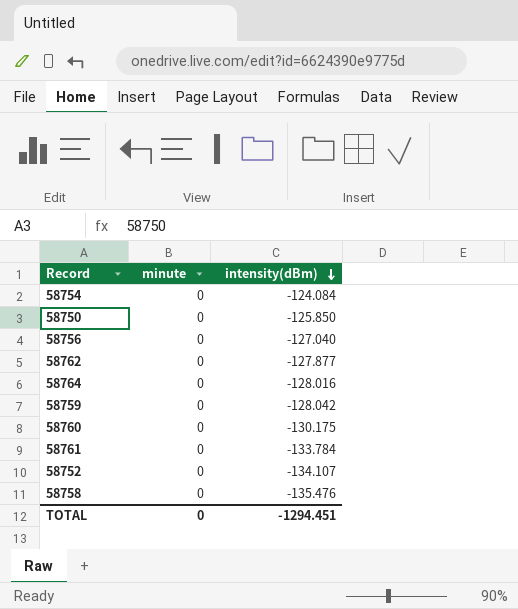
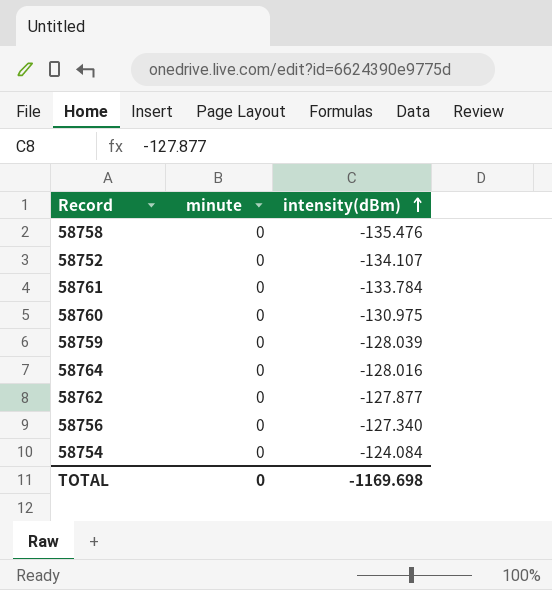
row order: intensity(dBm) descending -> intensity(dBm) ascending
row 58750: 0 | -125.850 -> none
58760 | intensity(dBm): -130.175 -> -130.975
58759 | intensity(dBm): -128.042 -> -128.039
58756 | intensity(dBm): -127.040 -> -127.340
TOTAL | intensity(dBm): -1294.451 -> -1169.698

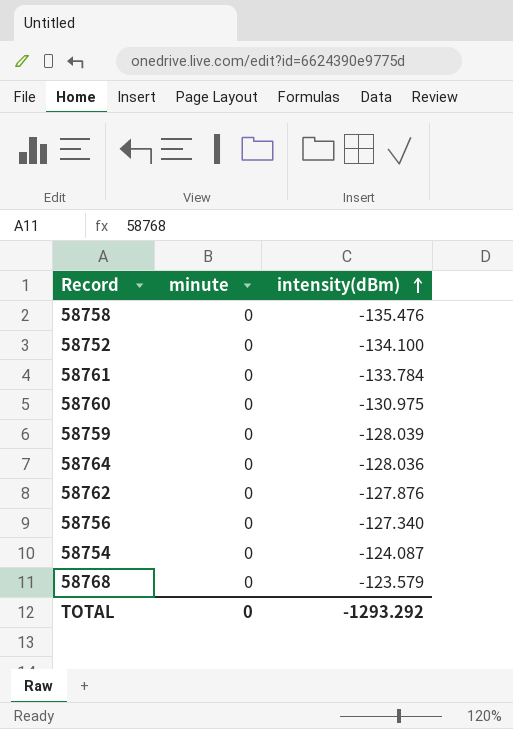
58752 | intensity(dBm): -134.107 -> -134.100
58764 | intensity(dBm): -128.016 -> -128.036
58762 | intensity(dBm): -127.877 -> -127.876
58754 | intensity(dBm): -124.084 -> -124.087
row 58768: none -> 0 | -123.579
TOTAL | intensity(dBm): -1169.698 -> -1293.292

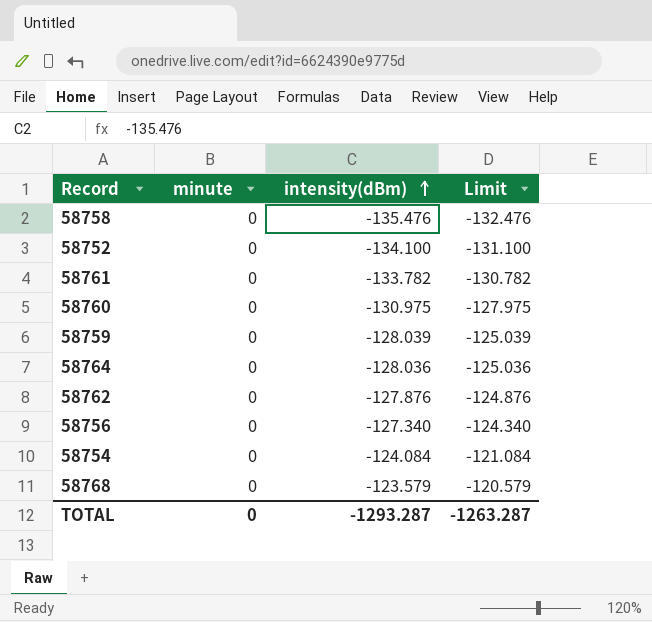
column Limit | formula: none -> [intensity(dBm)] + 3
58761 | intensity(dBm): -133.784 -> -133.782
58754 | intensity(dBm): -124.087 -> -124.084
TOTAL | intensity(dBm): -1293.292 -> -1293.287

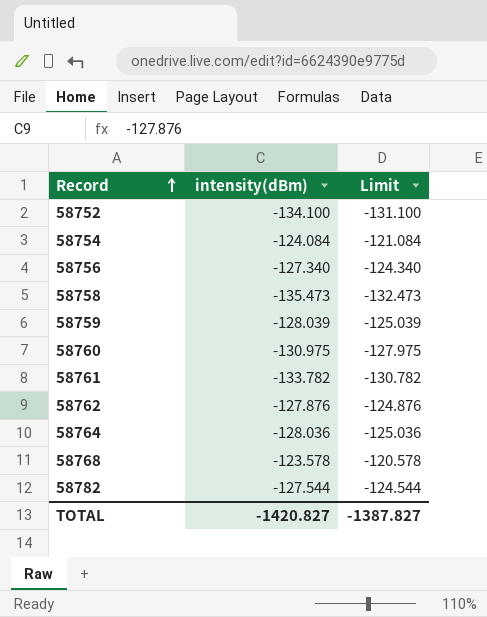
row order: intensity(dBm) ascending -> Record ascending
column minute | position: 2 -> none
58758 | intensity(dBm): -135.476 -> -135.473
58758 | Limit: -132.476 -> -132.473
58768 | intensity(dBm): -123.579 -> -123.578
58768 | Limit: -120.579 -> -120.578
row 58782: none -> -127.544 | -124.544
TOTAL | intensity(dBm): -1293.287 -> -1420.827
TOTAL | Limit: -1263.287 -> -1387.827

